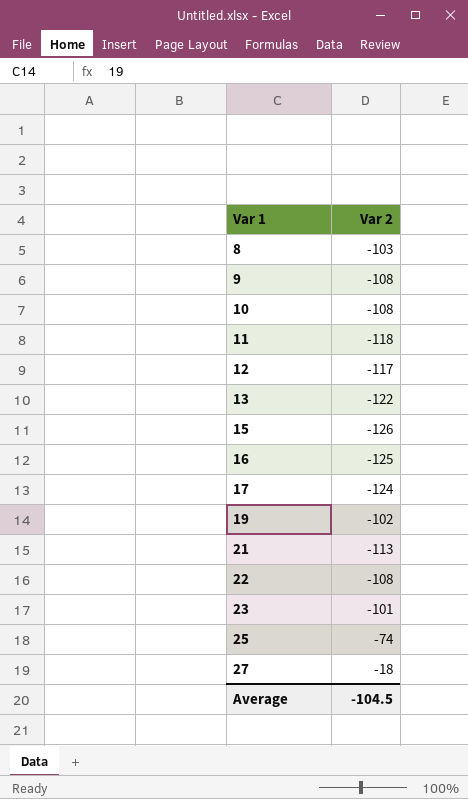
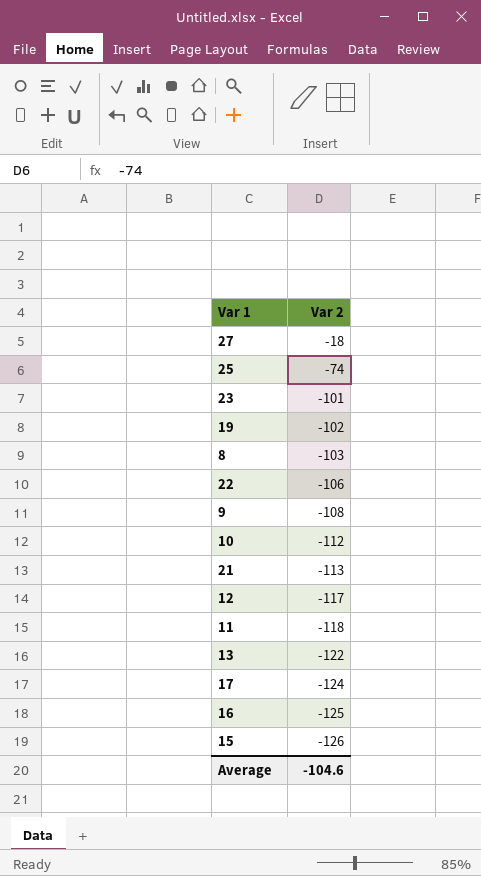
row order: Var 1 ascending -> Var 2 descending
22 | Var 2: -108 -> -106
10 | Var 2: -108 -> -112
Average | Var 2: -104.5 -> -104.6

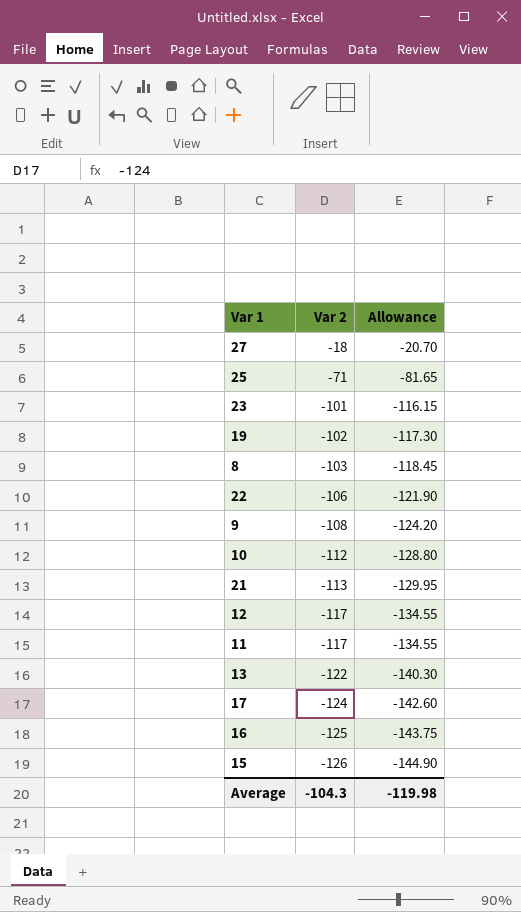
column Allowance | formula: none -> [Var 2] * 1.15
25 | Var 2: -74 -> -71
11 | Var 2: -118 -> -117
Average | Var 2: -104.6 -> -104.3

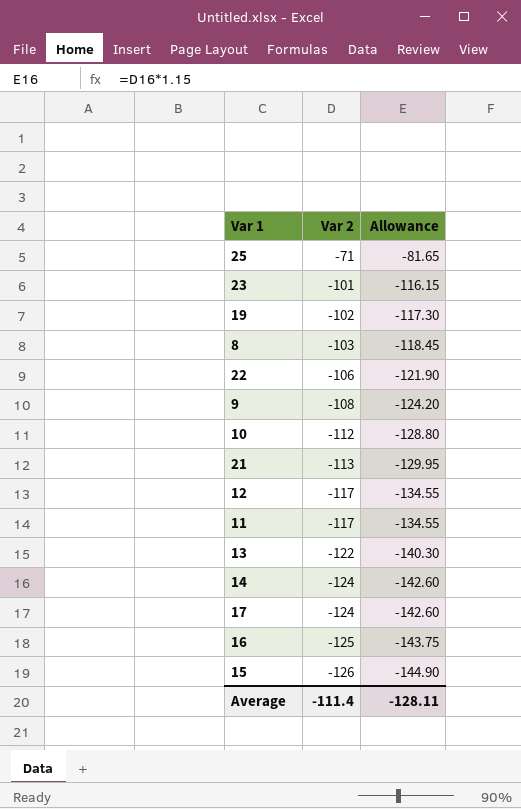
row 27: -18 | -20.70 -> none
row 14: none -> -124 | -142.60
Average | Var 2: -104.3 -> -111.4
Average | Allowance: -119.98 -> -128.11

